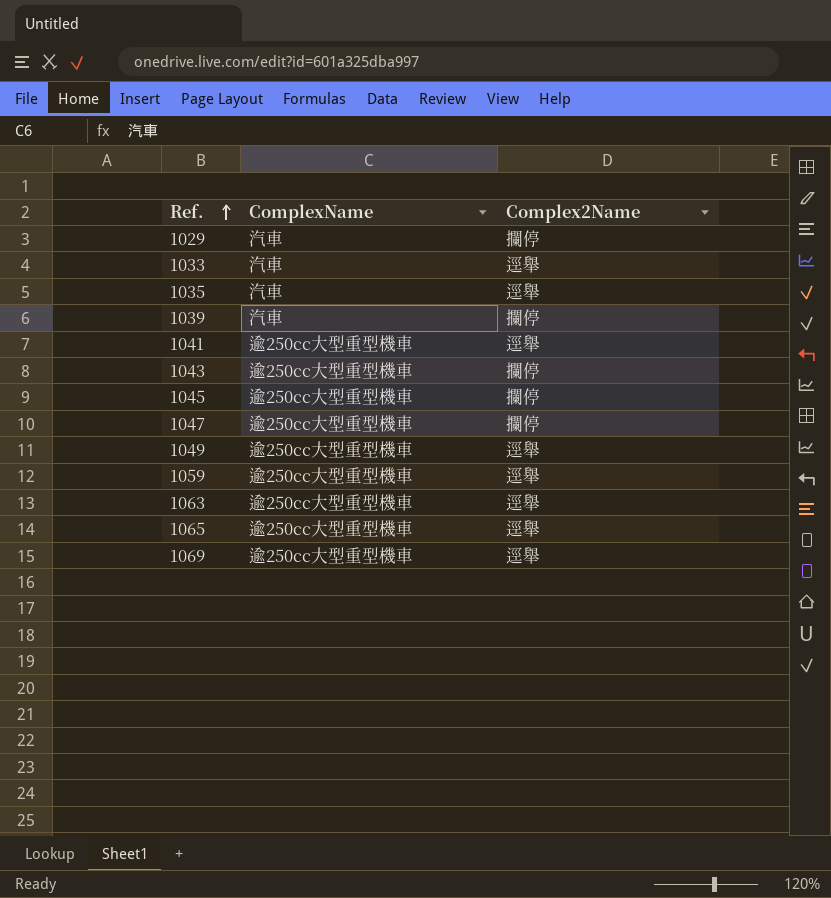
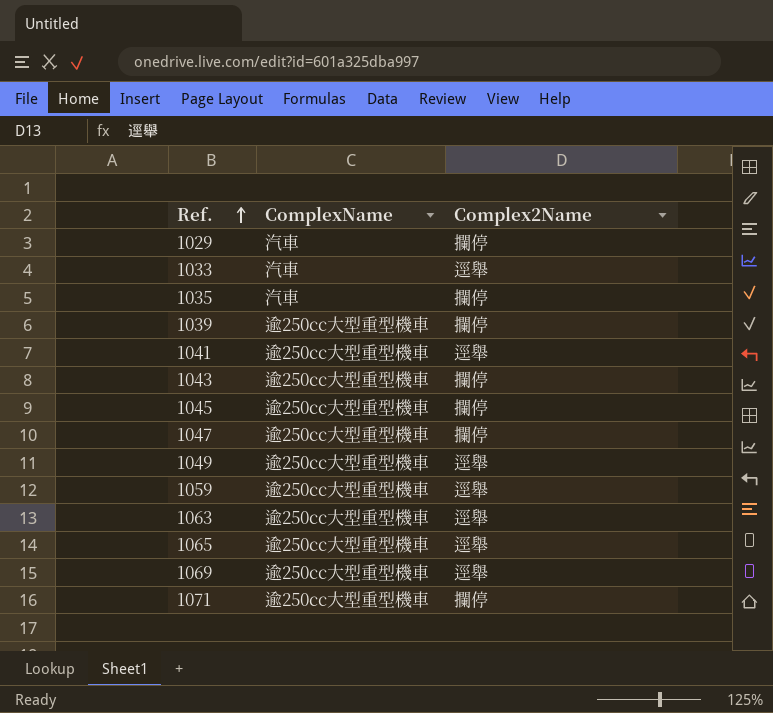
1035 | Complex2Name: 逕舉 -> 攔停
1039 | ComplexName: 汽車 -> 逾250cc大型重型機車
row 1071: none -> 逾250cc大型重型機車 | 攔停

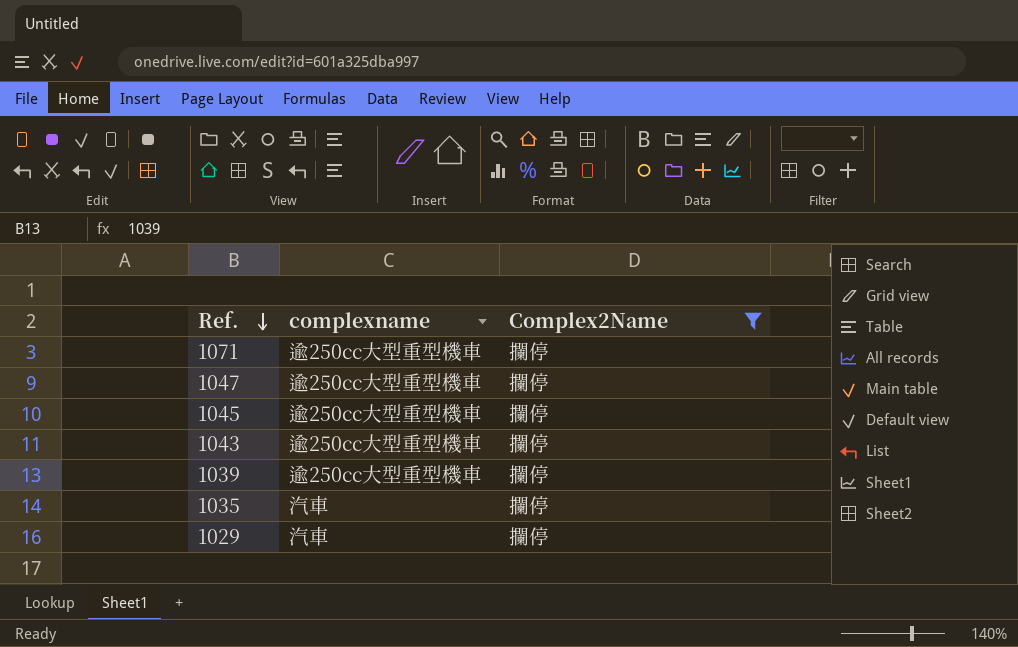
filter: none -> Complex2Name = 攔停
row order: Ref. ascending -> Ref. descending
column name: ComplexName -> complexname

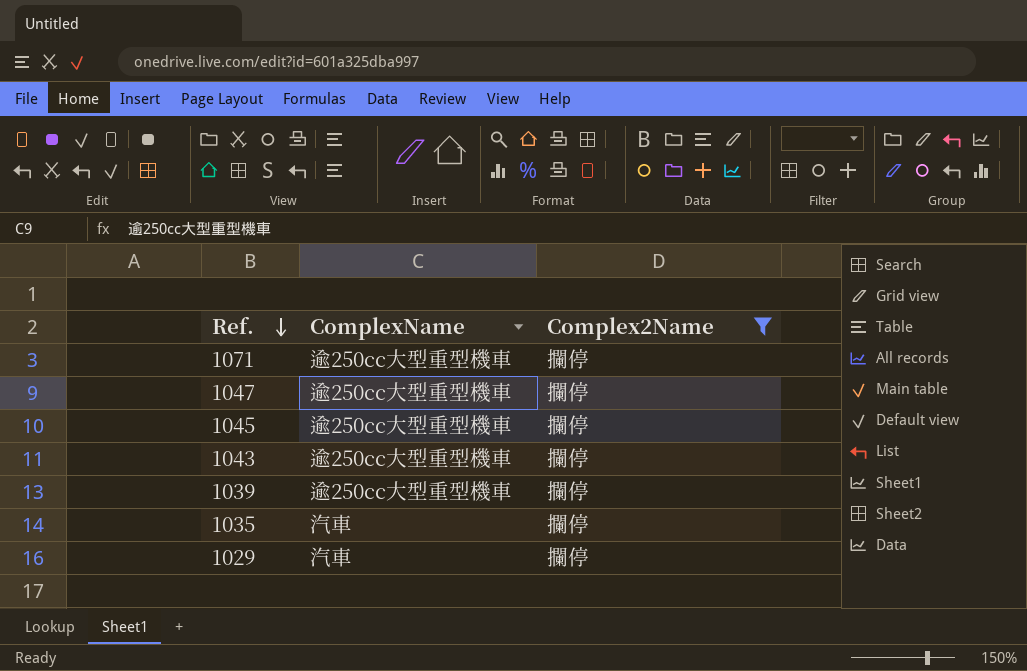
column name: complexname -> ComplexName

